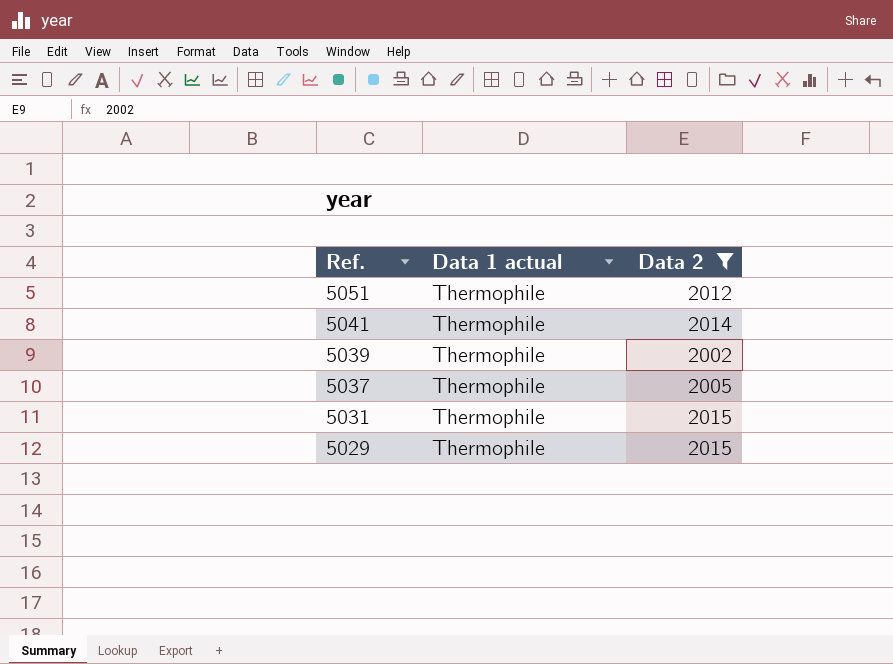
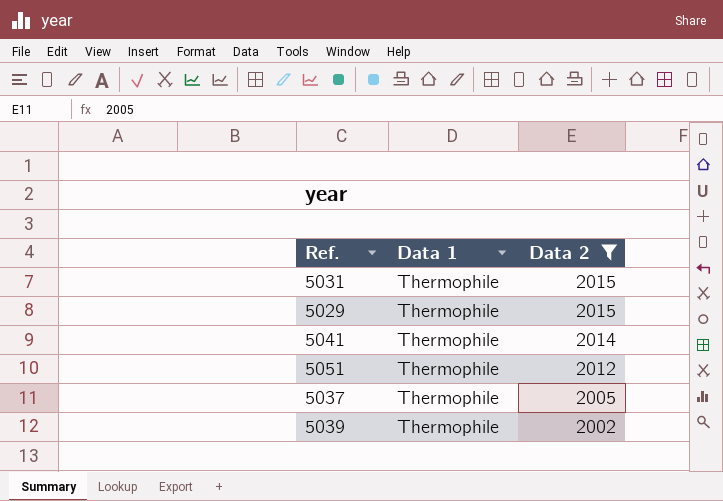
row order: Ref. descending -> Data 2 descending
column name: Data 1 actual -> Data 1

